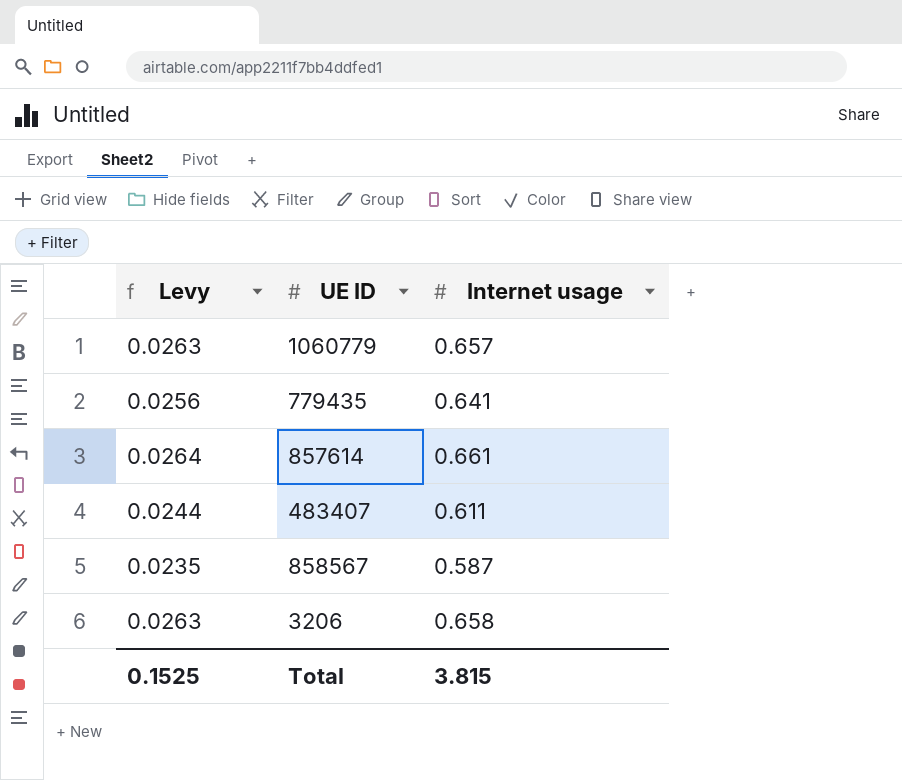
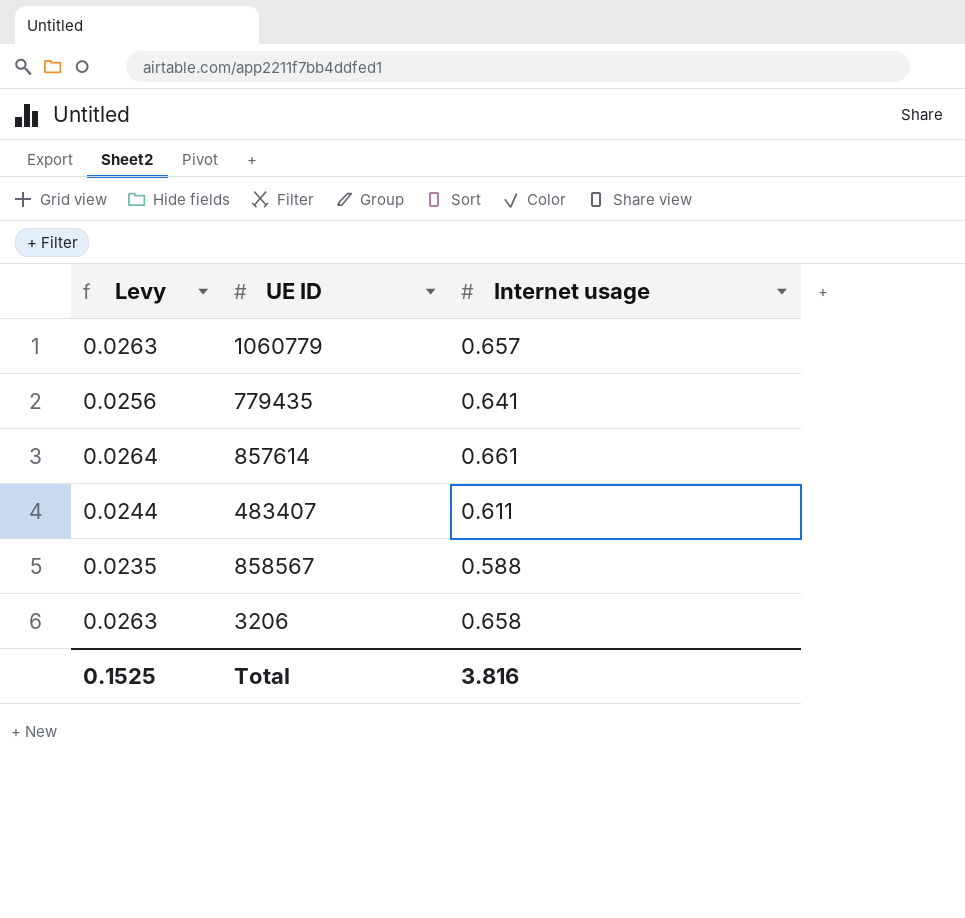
858567 | Internet usage: 0.587 -> 0.588
Total | Internet usage: 3.815 -> 3.816

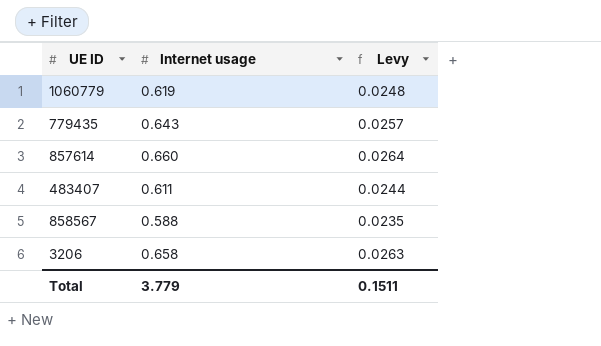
column Levy | position: 1 -> 3
1060779 | Internet usage: 0.657 -> 0.619
1060779 | Levy: 0.0263 -> 0.0248
779435 | Internet usage: 0.641 -> 0.643
779435 | Levy: 0.0256 -> 0.0257
857614 | Internet usage: 0.661 -> 0.660
Total | Internet usage: 3.816 -> 3.779
Total | Levy: 0.1525 -> 0.1511

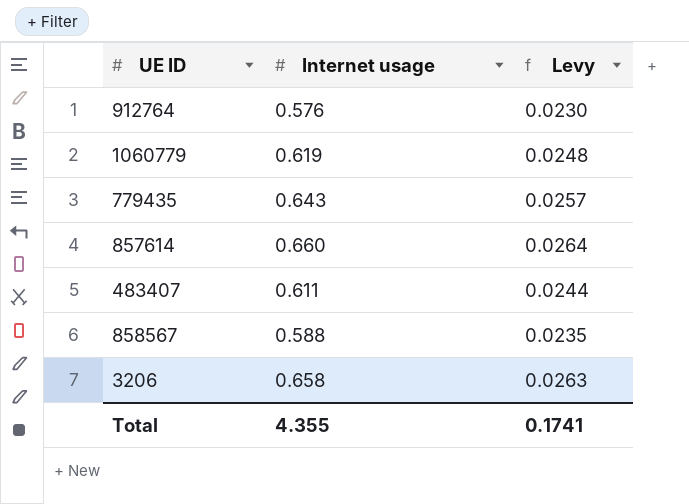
row 912764: none -> 0.576 | 0.0230
Total | Internet usage: 3.779 -> 4.355
Total | Levy: 0.1511 -> 0.1741

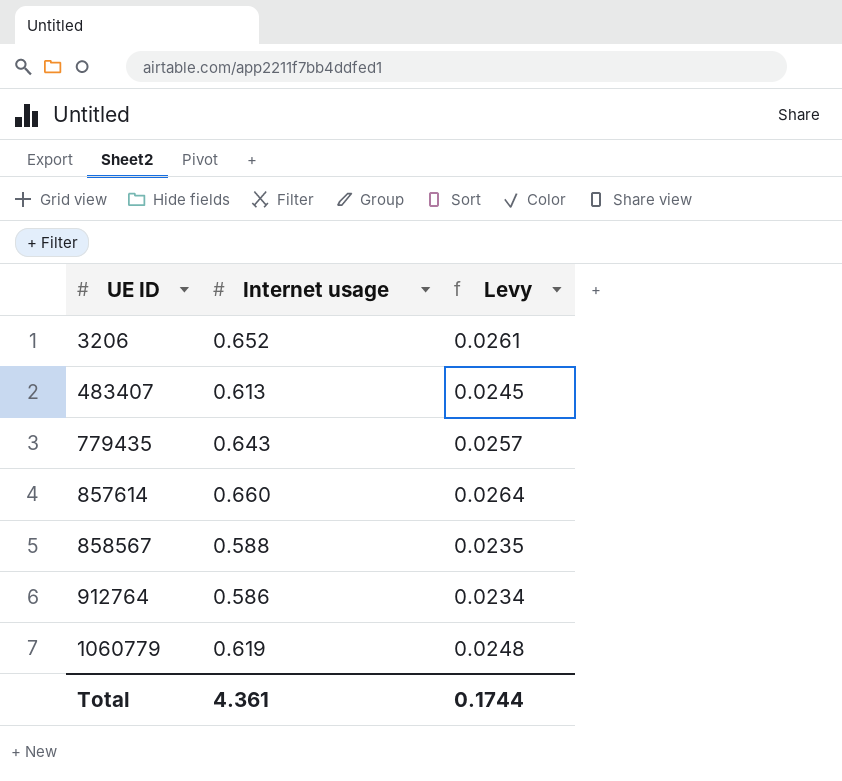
row order: none -> UE ID ascending
3206 | Internet usage: 0.658 -> 0.652
3206 | Levy: 0.0263 -> 0.0261
483407 | Internet usage: 0.611 -> 0.613
483407 | Levy: 0.0244 -> 0.0245
912764 | Internet usage: 0.576 -> 0.586
912764 | Levy: 0.0230 -> 0.0234
Total | Internet usage: 4.355 -> 4.361
Total | Levy: 0.1741 -> 0.1744

